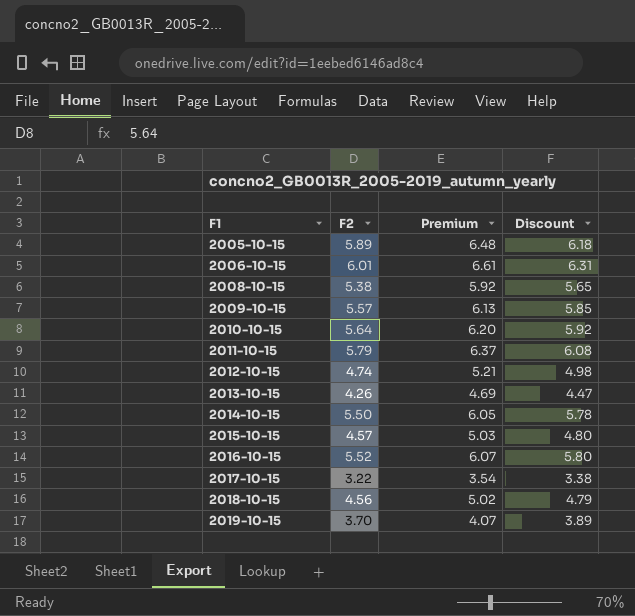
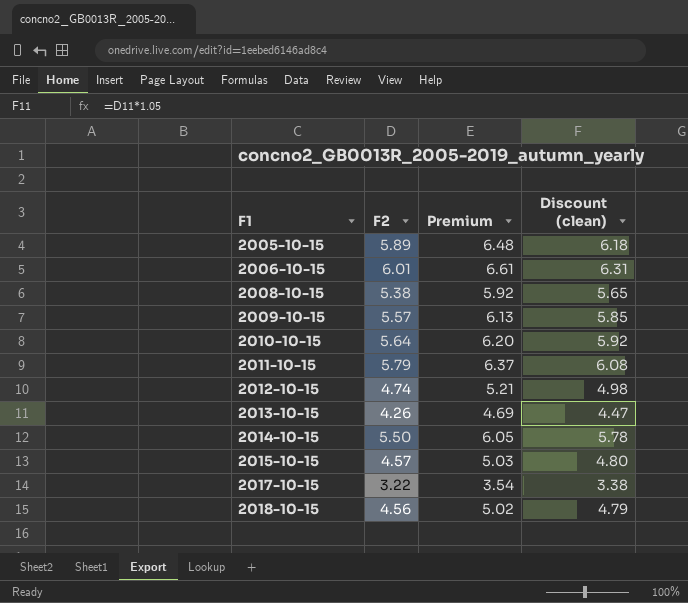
column name: Discount -> Discount (clean)
row 2016-10-15: 5.52 | 6.07 | 5.80 -> none
row 2019-10-15: 3.70 | 4.07 | 3.89 -> none

